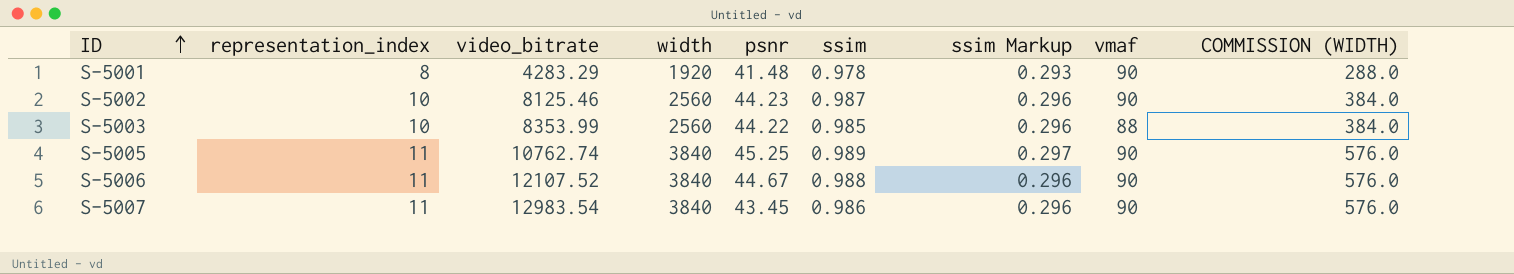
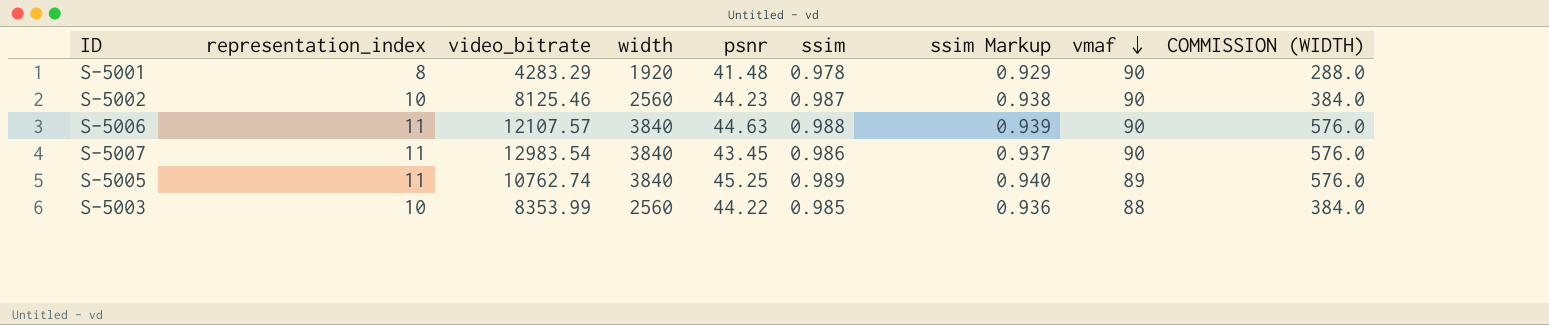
row order: ID ascending -> vmaf descending
column ssim Markup | formula: [ssim] * 0.3 -> [ssim] * 0.95
S-5006 | video_bitrate: 12107.52 -> 12107.57
S-5006 | psnr: 44.67 -> 44.63
S-5005 | vmaf: 90 -> 89

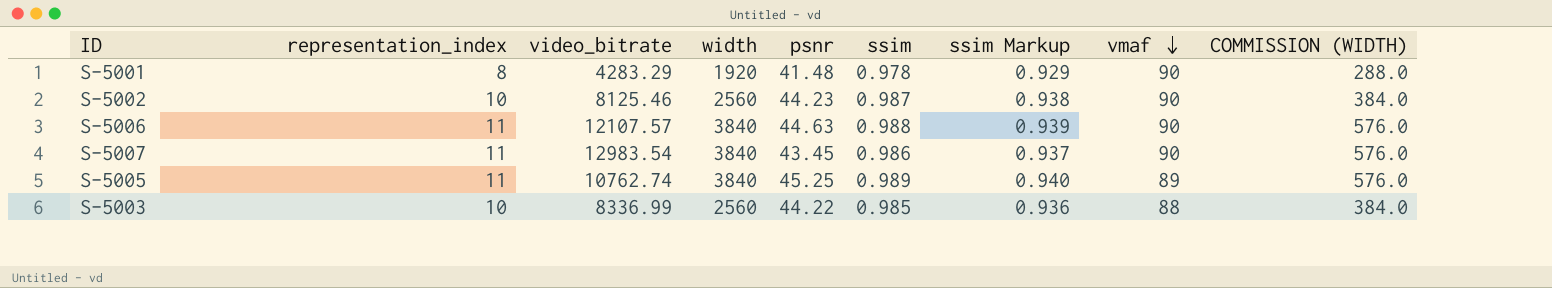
S-5003 | video_bitrate: 8353.99 -> 8336.99

